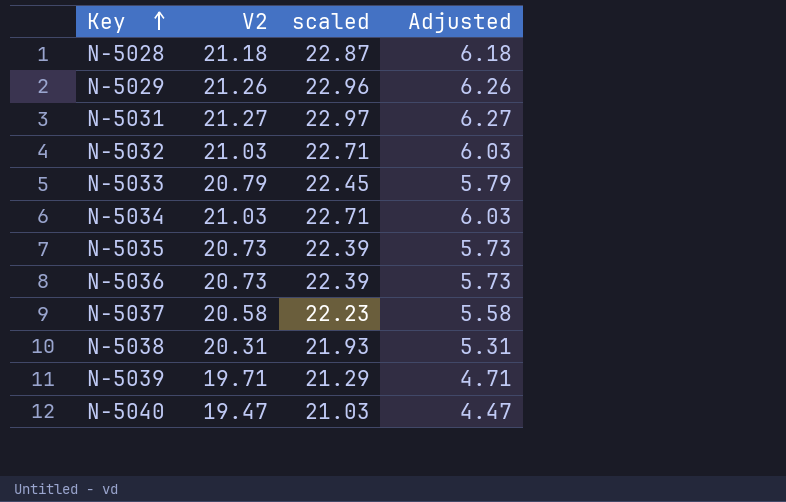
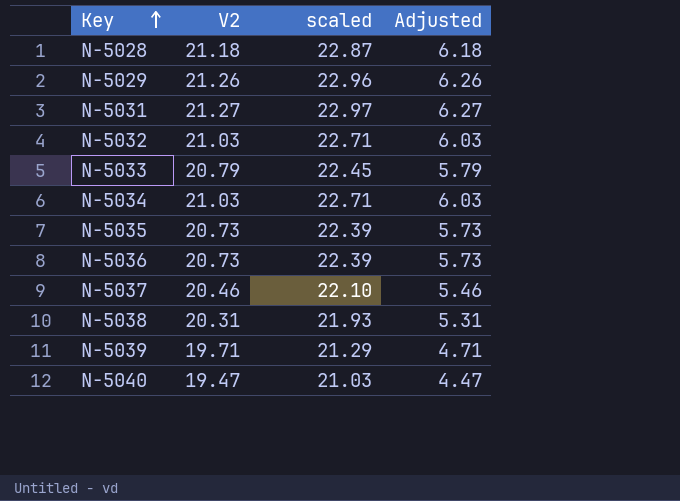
N-5037 | V2: 20.58 -> 20.46
N-5037 | scaled: 22.23 -> 22.10
N-5037 | Adjusted: 5.58 -> 5.46

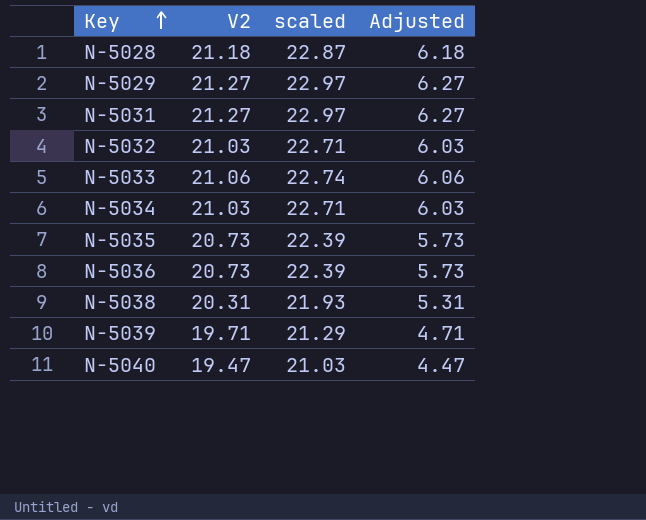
row N-5037: 20.46 | 22.10 | 5.46 -> none
N-5029 | V2: 21.26 -> 21.27
N-5029 | scaled: 22.96 -> 22.97
N-5029 | Adjusted: 6.26 -> 6.27
N-5033 | V2: 20.79 -> 21.06
N-5033 | scaled: 22.45 -> 22.74
N-5033 | Adjusted: 5.79 -> 6.06

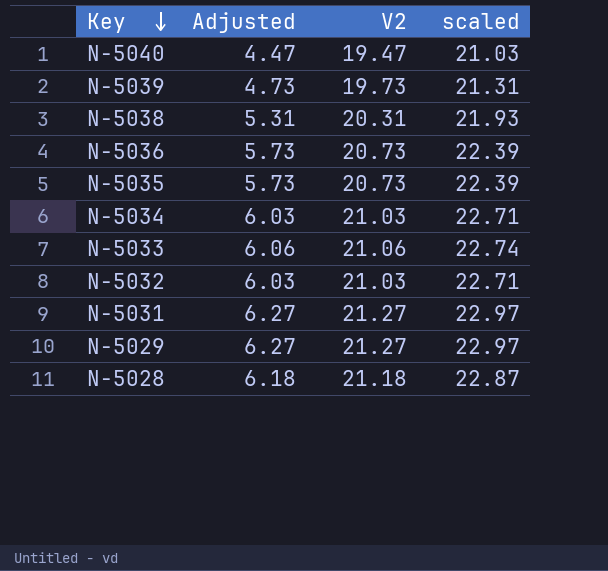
row order: Key ascending -> Key descending
column Adjusted | position: 4 -> 2
N-5039 | Adjusted: 4.71 -> 4.73
N-5039 | V2: 19.71 -> 19.73
N-5039 | scaled: 21.29 -> 21.31

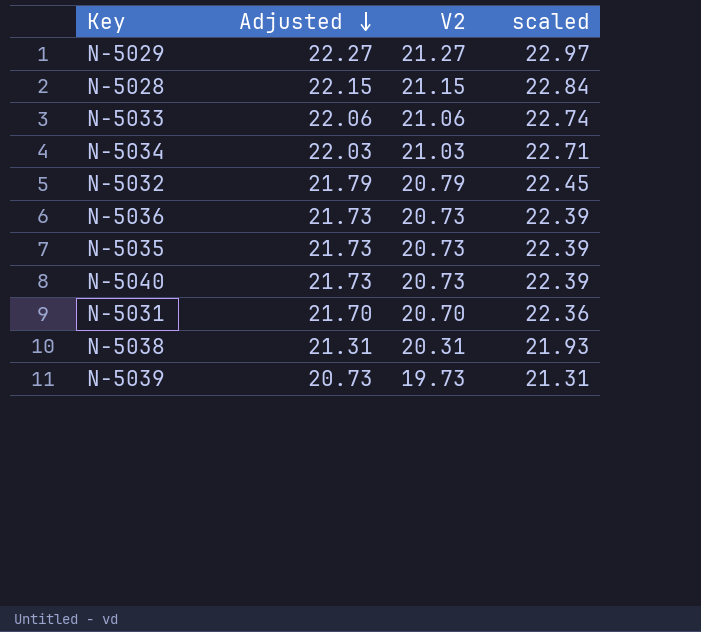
row order: Key descending -> Adjusted descending
column Adjusted | formula: [V2] - 15 -> [V2] + 1
N-5028 | V2: 21.18 -> 21.15
N-5028 | scaled: 22.87 -> 22.84
N-5032 | V2: 21.03 -> 20.79
N-5032 | scaled: 22.71 -> 22.45
N-5040 | V2: 19.47 -> 20.73
N-5040 | scaled: 21.03 -> 22.39
N-5031 | V2: 21.27 -> 20.70
N-5031 | scaled: 22.97 -> 22.36

